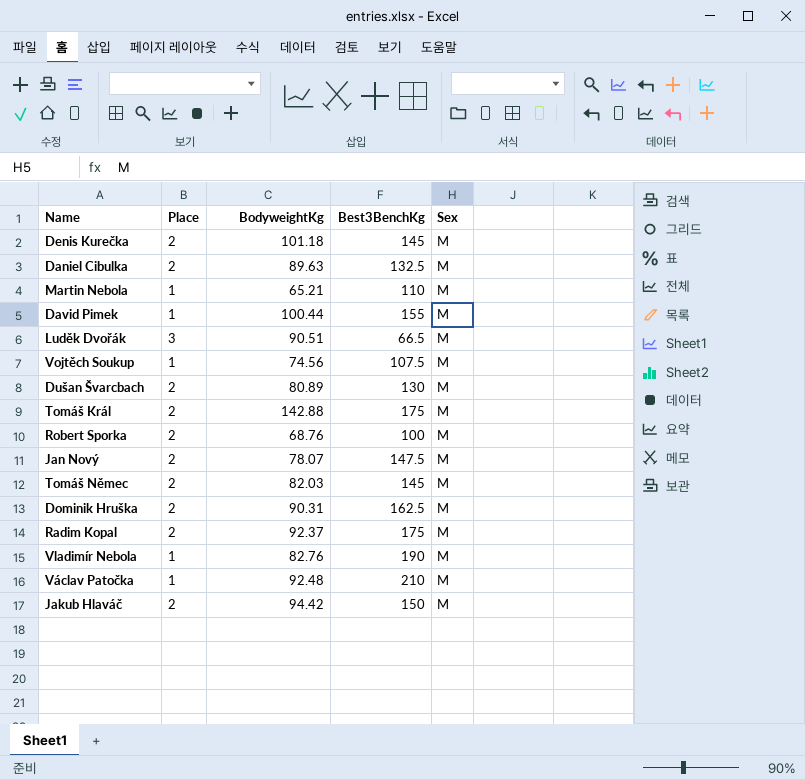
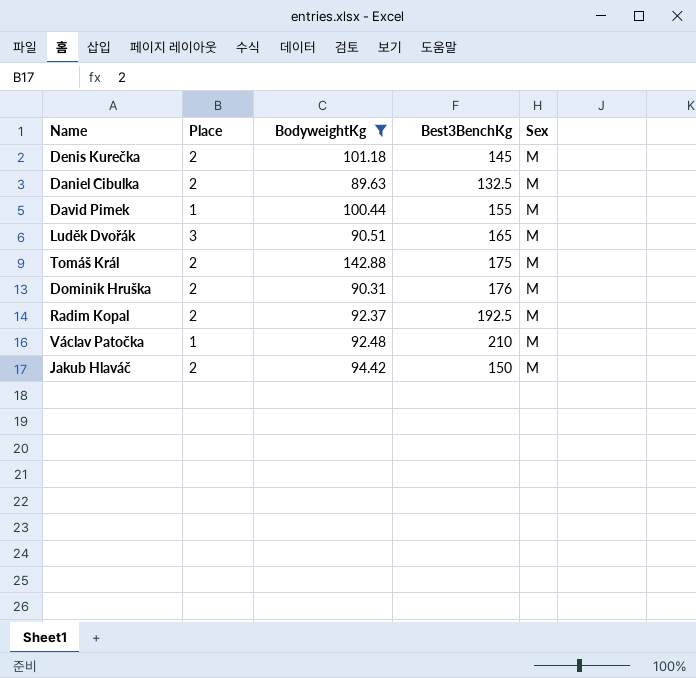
filter: none -> BodyweightKg >= 89.63
Luděk Dvořák | Best3BenchKg: 66.5 -> 165
Dominik Hruška | Best3BenchKg: 162.5 -> 176
Radim Kopal | Best3BenchKg: 175 -> 192.5

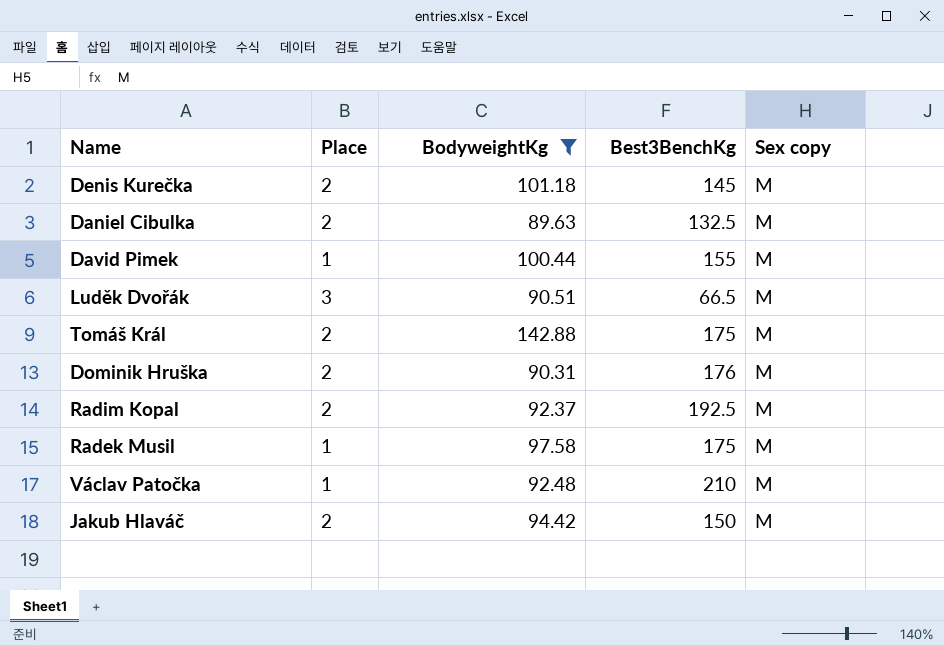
column name: Sex -> Sex copy
Luděk Dvořák | Best3BenchKg: 165 -> 66.5
row Radek Musil: none -> 1 | 97.58 | 175 | M

